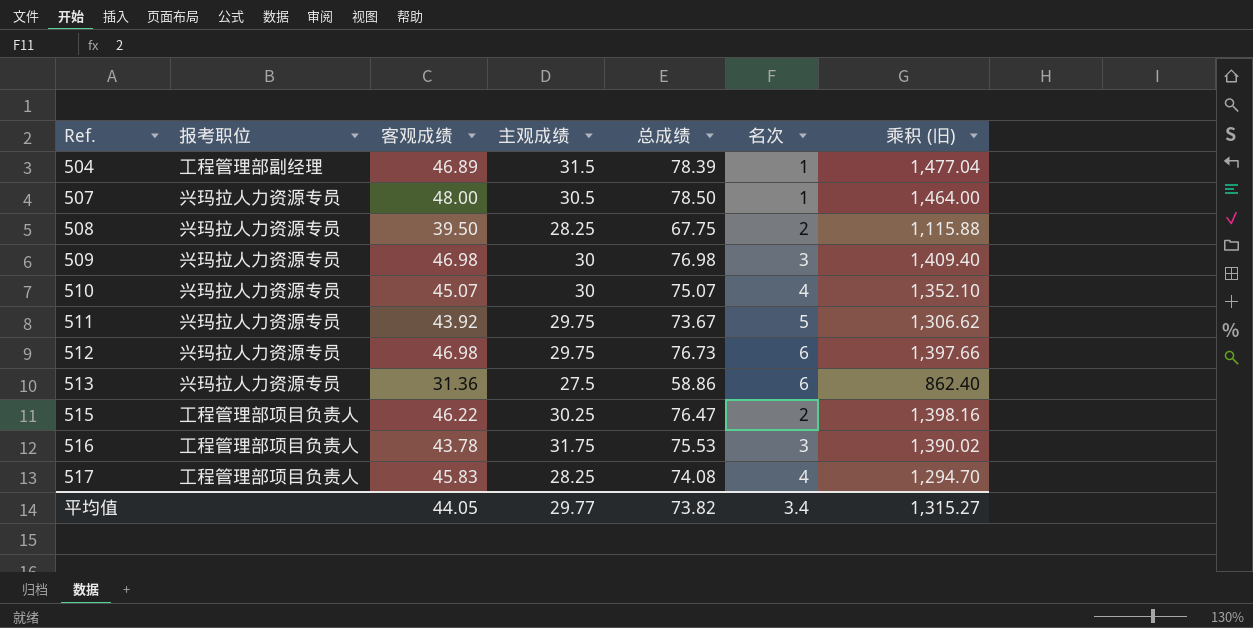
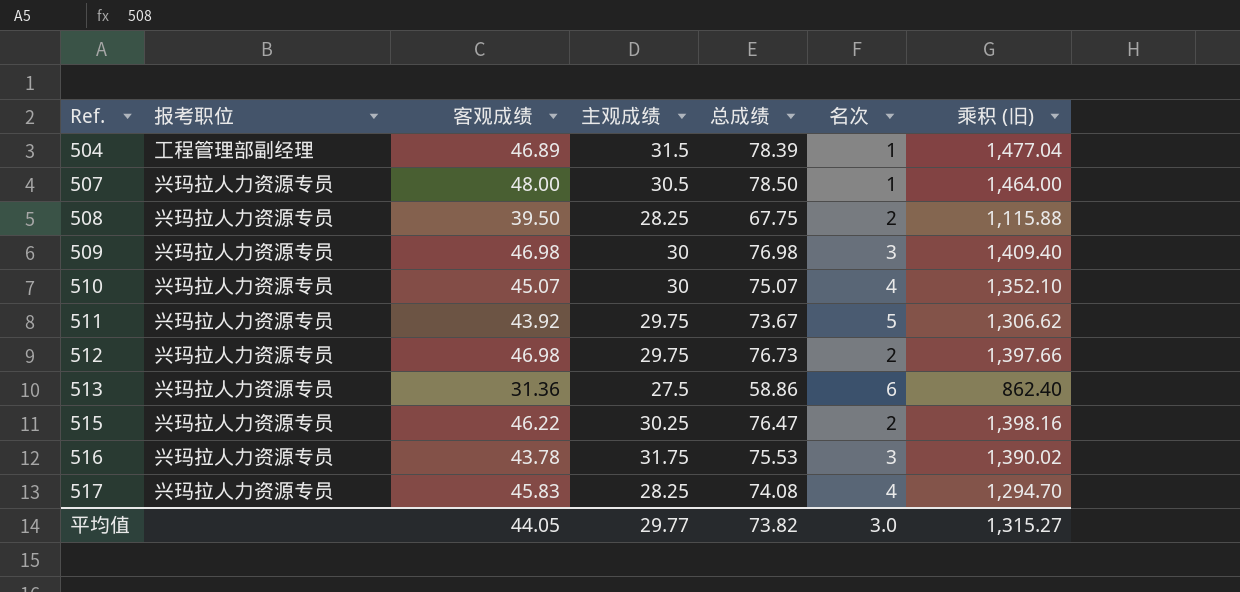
512 | 名次: 6 -> 2
515 | 报考职位: 工程管理部项目负责人 -> 兴玛拉人力资源专员
516 | 报考职位: 工程管理部项目负责人 -> 兴玛拉人力资源专员
517 | 报考职位: 工程管理部项目负责人 -> 兴玛拉人力资源专员
平均值 | 名次: 3.4 -> 3.0

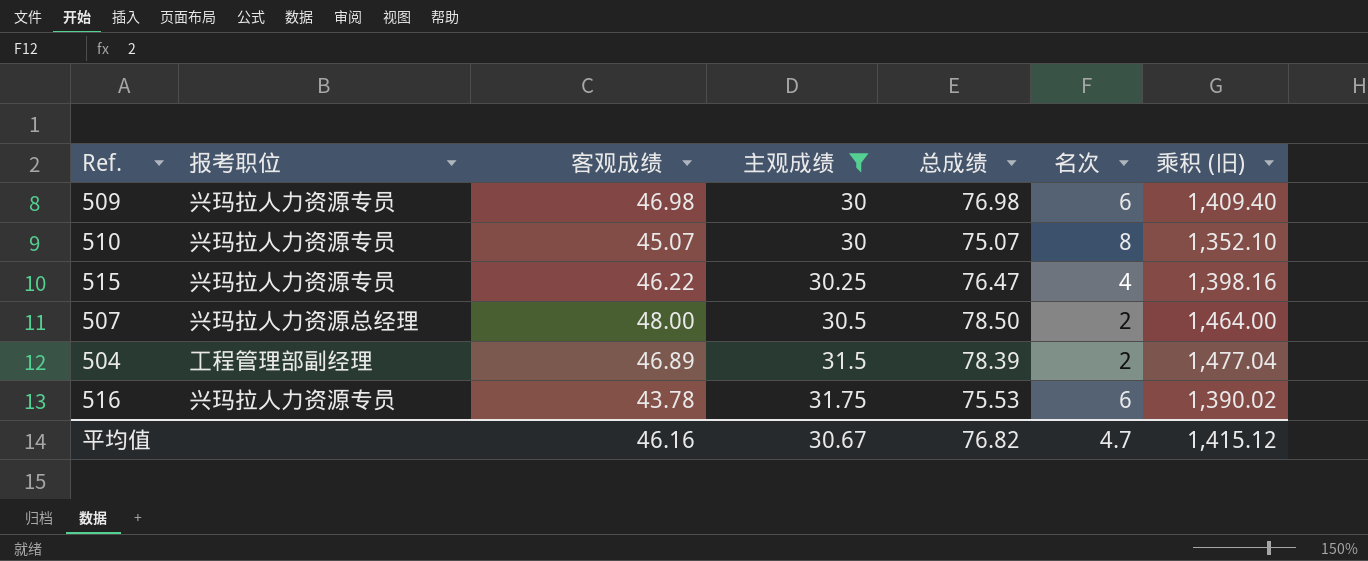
filter: none -> 主观成绩 >= 30
row order: Ref. ascending -> 主观成绩 ascending
509 | 名次: 3 -> 6
510 | 名次: 4 -> 8
515 | 名次: 2 -> 4
507 | 报考职位: 兴玛拉人力资源专员 -> 兴玛拉人力资源总经理
507 | 名次: 1 -> 2
504 | 名次: 1 -> 2
516 | 名次: 3 -> 6
平均值 | 客观成绩: 44.05 -> 46.16
平均值 | 主观成绩: 29.77 -> 30.67
平均值 | 总成绩: 73.82 -> 76.82
平均值 | 名次: 3.0 -> 4.7
平均值 | 乘积 (旧): 1,315.27 -> 1,415.12

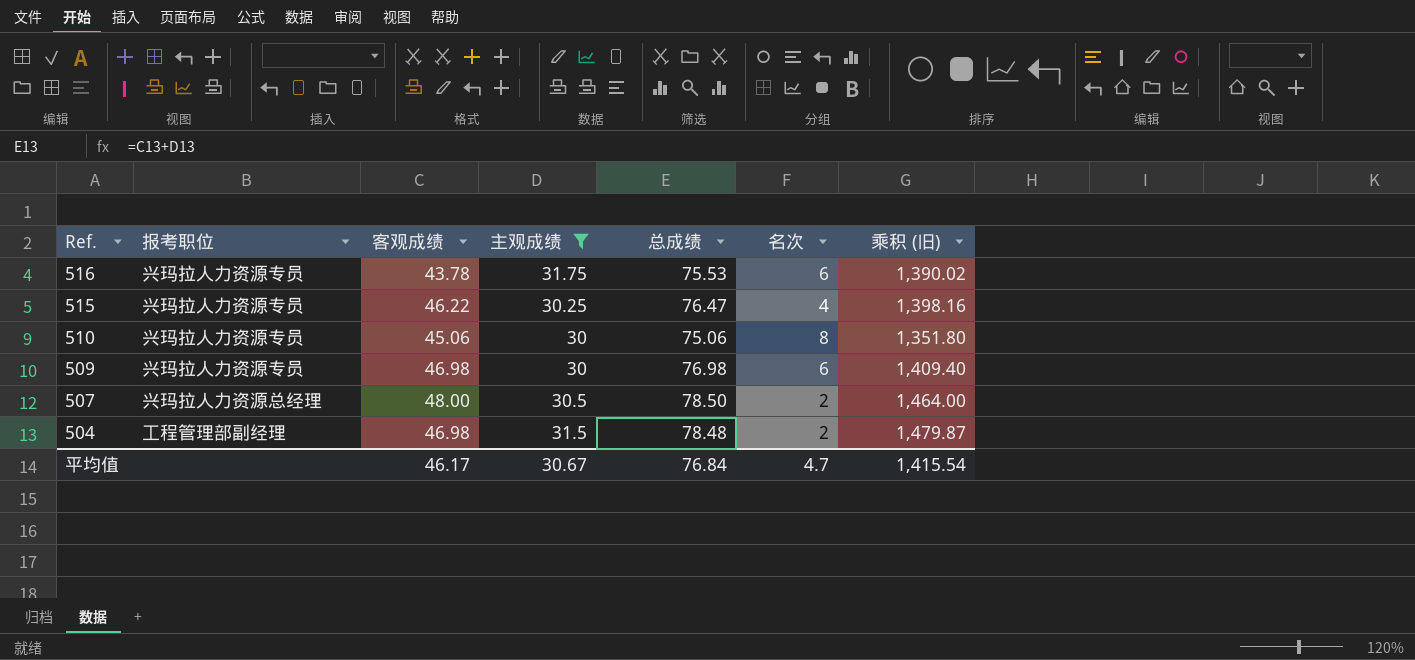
row order: 主观成绩 ascending -> Ref. descending
510 | 客观成绩: 45.07 -> 45.06
510 | 总成绩: 75.07 -> 75.06
510 | 乘积 (旧): 1,352.10 -> 1,351.80
504 | 客观成绩: 46.89 -> 46.98
504 | 总成绩: 78.39 -> 78.48
504 | 乘积 (旧): 1,477.04 -> 1,479.87
平均值 | 客观成绩: 46.16 -> 46.17
平均值 | 总成绩: 76.82 -> 76.84
平均值 | 乘积 (旧): 1,415.12 -> 1,415.54

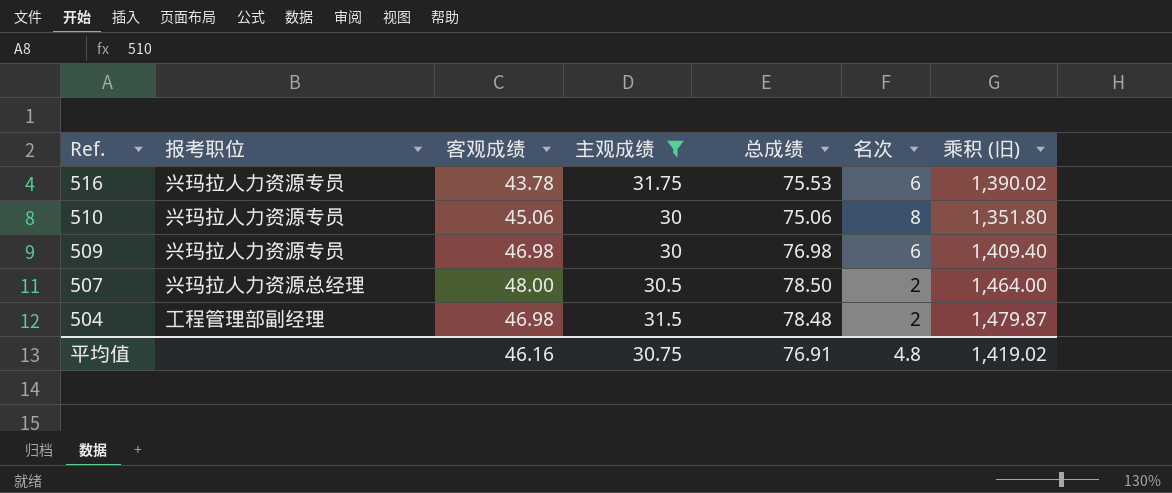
row 515: 兴玛拉人力资源专员 | 46.22 | 30.25 | 76.47 | 4 | 1,398.16 -> none
平均值 | 客观成绩: 46.17 -> 46.16
平均值 | 主观成绩: 30.67 -> 30.75
平均值 | 总成绩: 76.84 -> 76.91
平均值 | 名次: 4.7 -> 4.8
平均值 | 乘积 (旧): 1,415.54 -> 1,419.02

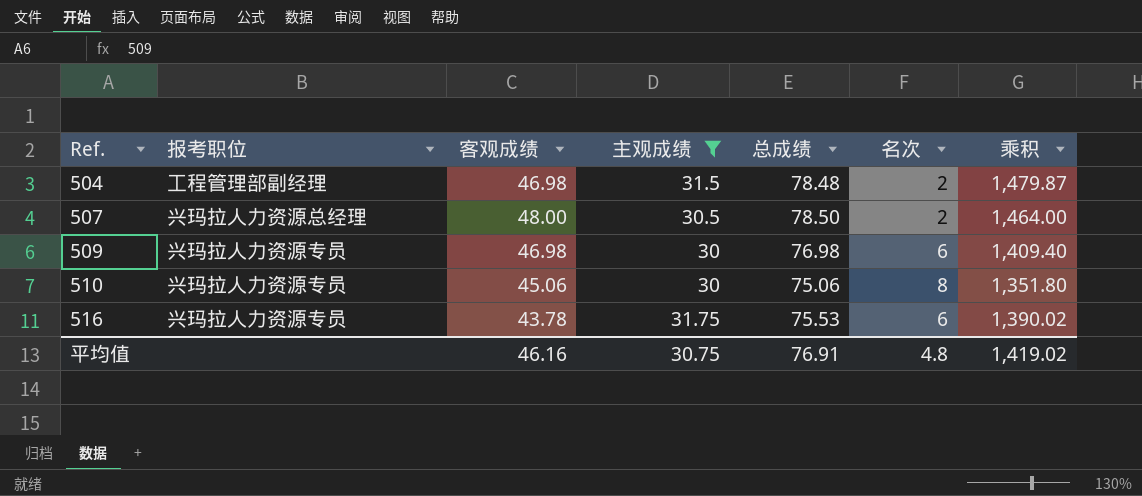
row order: Ref. descending -> Ref. ascending
column name: 乘积 (旧) -> 乘积

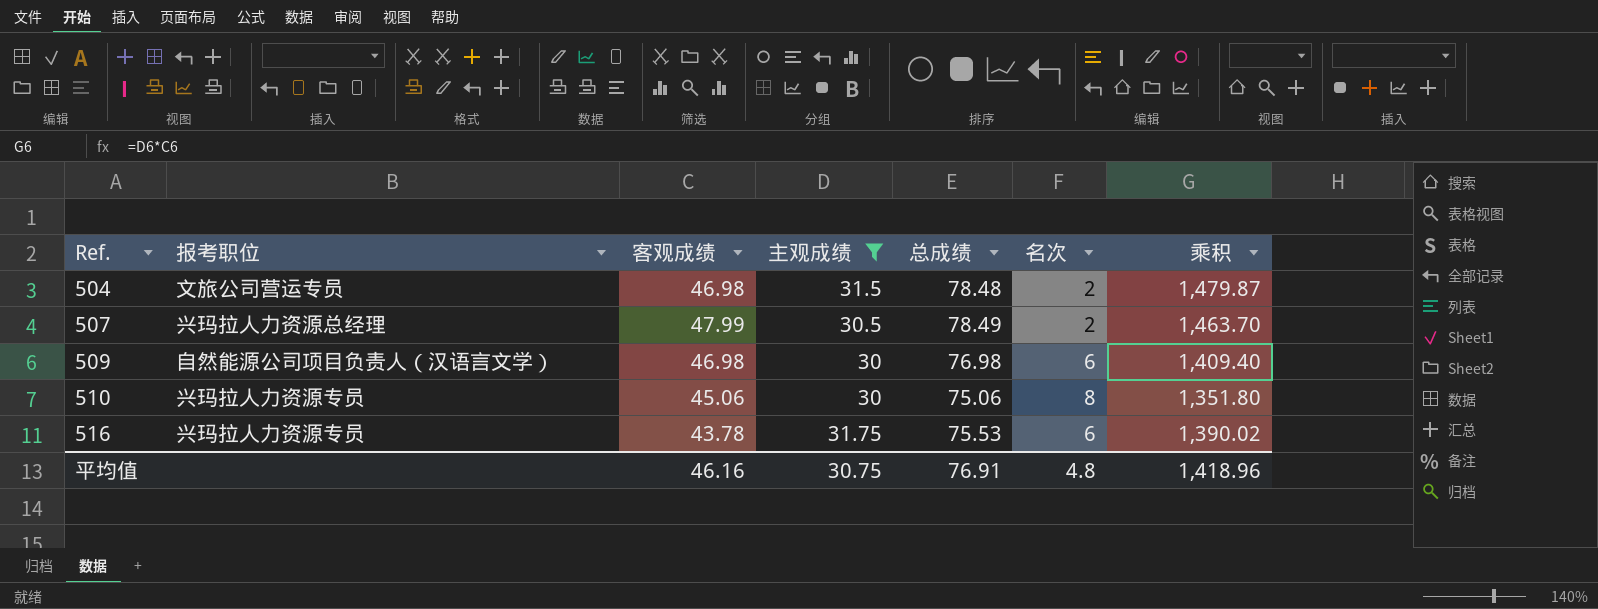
504 | 报考职位: 工程管理部副经理 -> 文旅公司营运专员
507 | 客观成绩: 48.00 -> 47.99
507 | 总成绩: 78.50 -> 78.49
507 | 乘积: 1,464.00 -> 1,463.70
509 | 报考职位: 兴玛拉人力资源专员 -> 自然能源公司项目负责人（汉语言文学）
平均值 | 乘积: 1,419.02 -> 1,418.96

